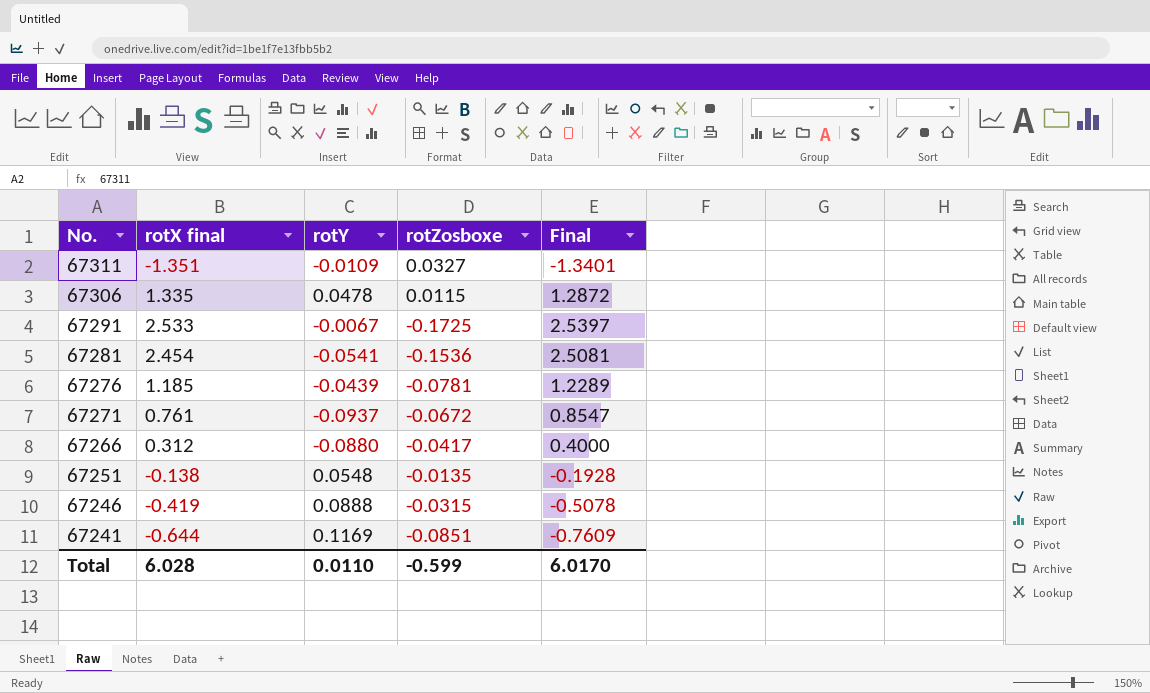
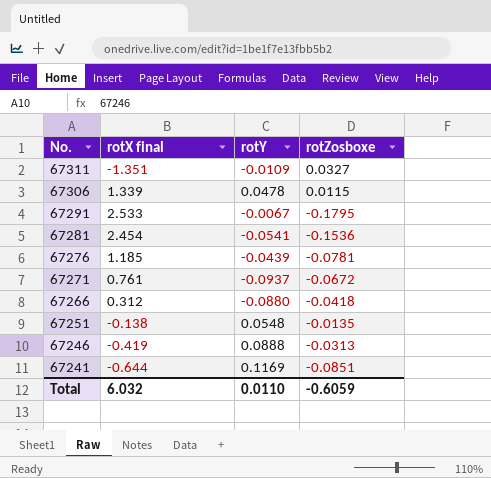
column Final | formula: [rotX final] - [rotY] -> none
67306 | rotX final: 1.335 -> 1.339
67291 | rotZosboxe: -0.1725 -> -0.1795
67266 | rotZosboxe: -0.0417 -> -0.0418
67246 | rotZosboxe: -0.0315 -> -0.0313
Total | rotX final: 6.028 -> 6.032
Total | rotZosboxe: -0.599 -> -0.6059

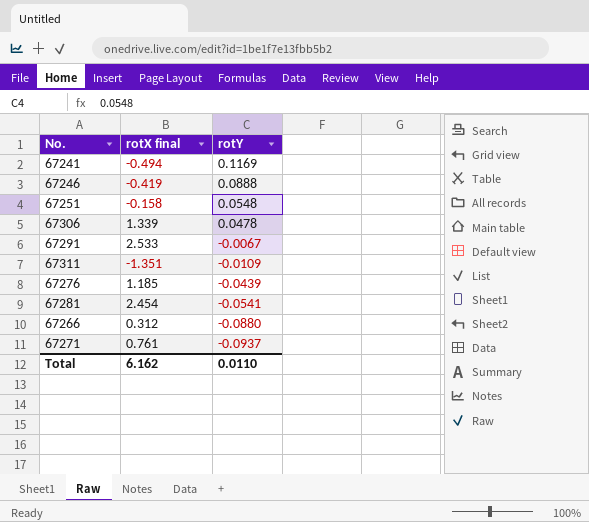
row order: No. descending -> rotY descending
column rotZosboxe | position: 4 -> none
67241 | rotX final: -0.644 -> -0.494
67251 | rotX final: -0.138 -> -0.158
Total | rotX final: 6.032 -> 6.162

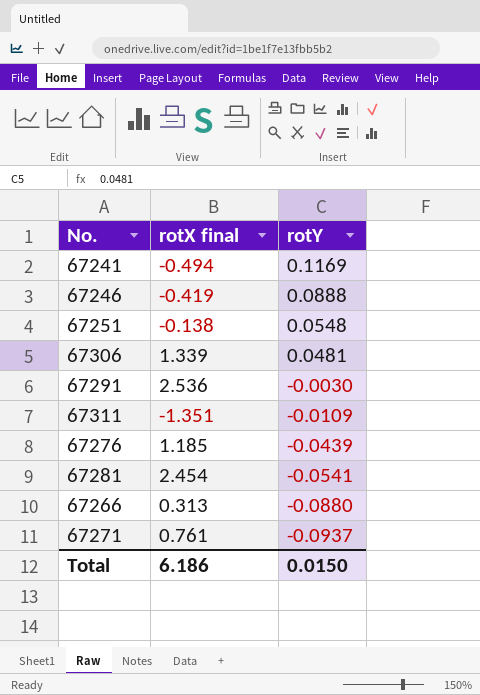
67251 | rotX final: -0.158 -> -0.138
67306 | rotY: 0.0478 -> 0.0481
67291 | rotX final: 2.533 -> 2.536
67291 | rotY: -0.0067 -> -0.0030
67266 | rotX final: 0.312 -> 0.313
Total | rotX final: 6.162 -> 6.186
Total | rotY: 0.0110 -> 0.0150

